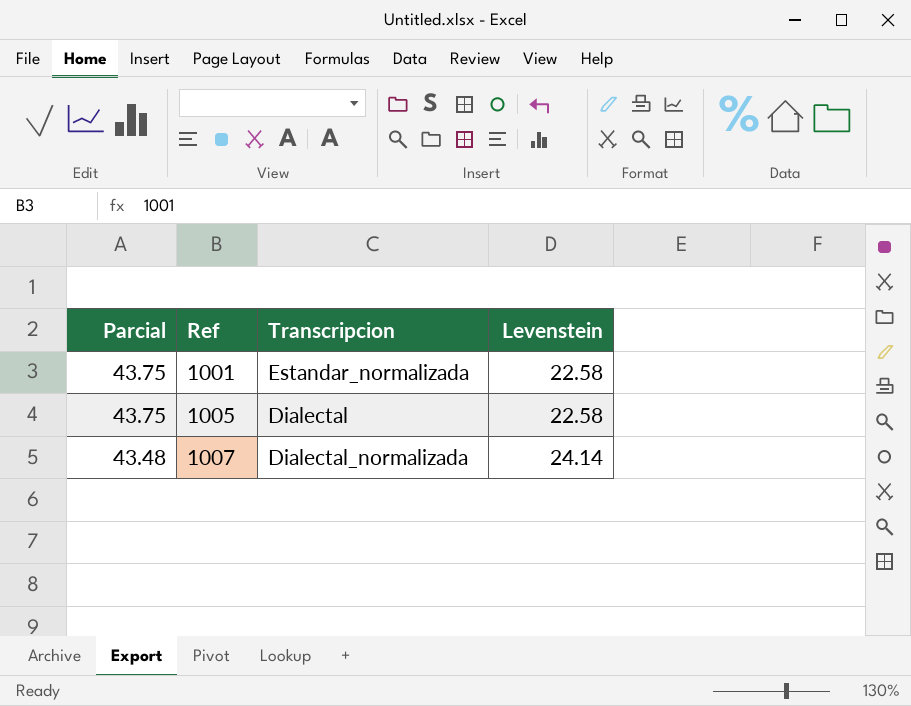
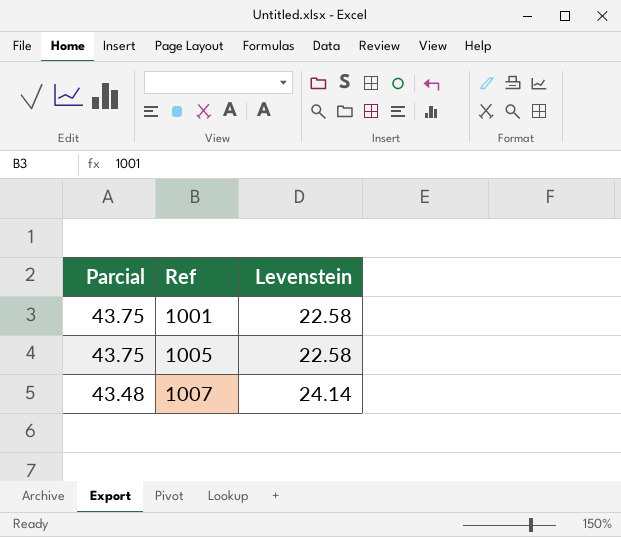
column Transcripcion | position: 3 -> none

